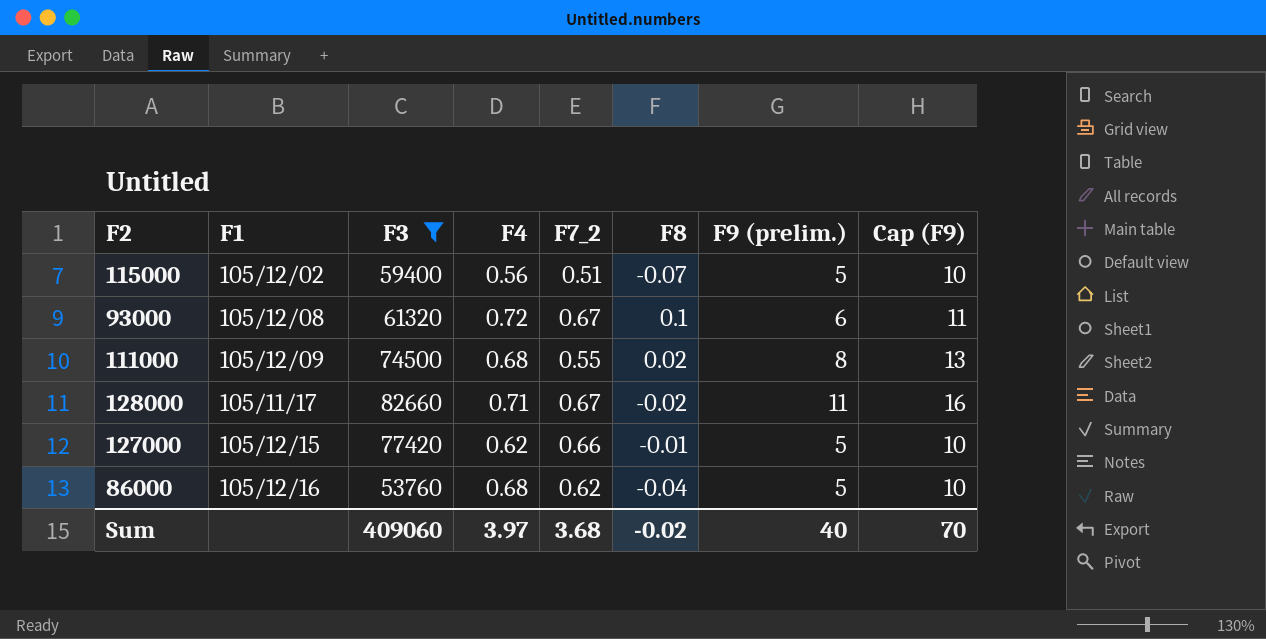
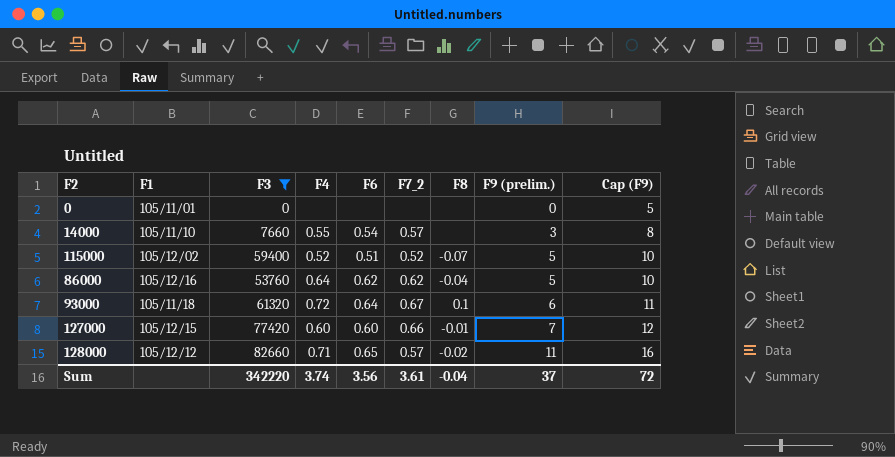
row order: none -> F9 (prelim.) ascending
column F6 | position: none -> 5
row 111000: 105/12/09 | 74500 | 0.68 | 0.55 | 0.02 | 8 | 13 -> none
row 0: none -> 105/11/01 | 0 | none | none | none | none | 0 | 5
row 14000: none -> 105/11/10 | 7660 | 0.55 | 0.54 | 0.57 | none | 3 | 8
115000 | F4: 0.56 -> 0.52
115000 | F7_2: 0.51 -> 0.52
86000 | F4: 0.68 -> 0.64
93000 | F1: 105/12/08 -> 105/11/18
127000 | F4: 0.62 -> 0.60
127000 | F9 (prelim.): 5 -> 7
127000 | Cap (F9): 10 -> 12
128000 | F1: 105/11/17 -> 105/12/12
128000 | F7_2: 0.67 -> 0.57
Sum | F3: 409060 -> 342220
Sum | F4: 3.97 -> 3.74
Sum | F7_2: 3.68 -> 3.61
Sum | F8: -0.02 -> -0.04
Sum | F9 (prelim.): 40 -> 37
Sum | Cap (F9): 70 -> 72

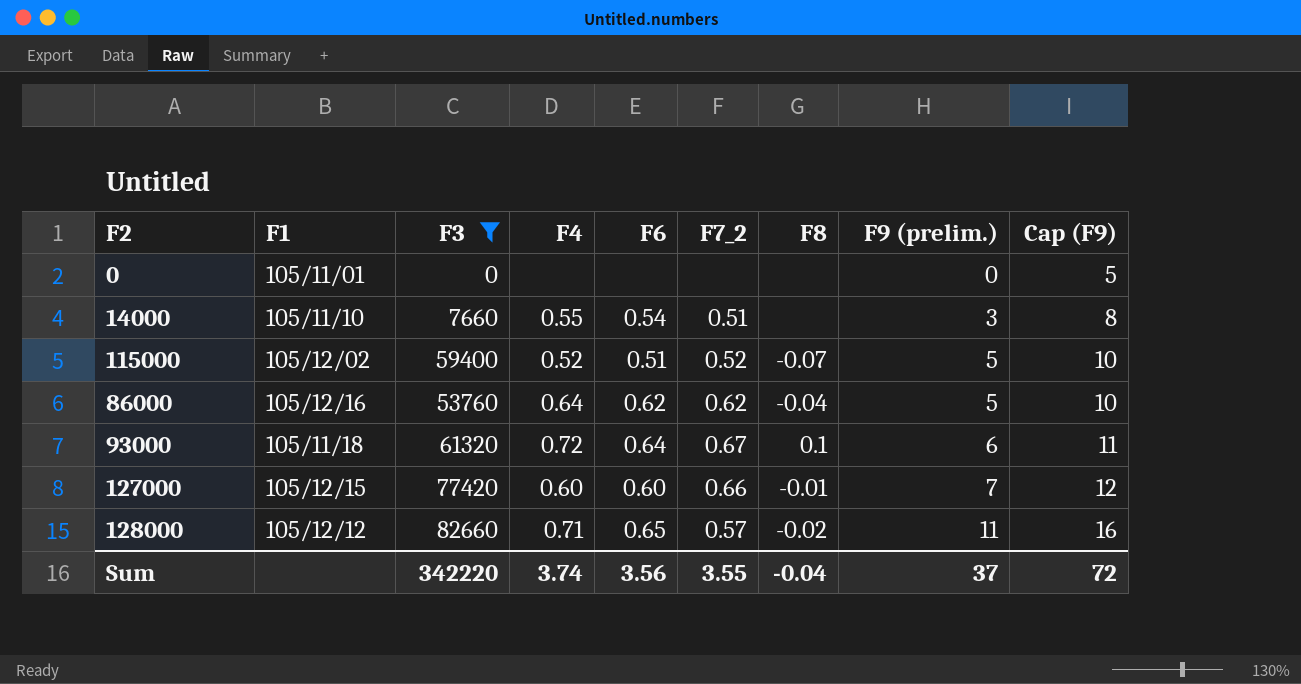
14000 | F7_2: 0.57 -> 0.51
Sum | F7_2: 3.61 -> 3.55

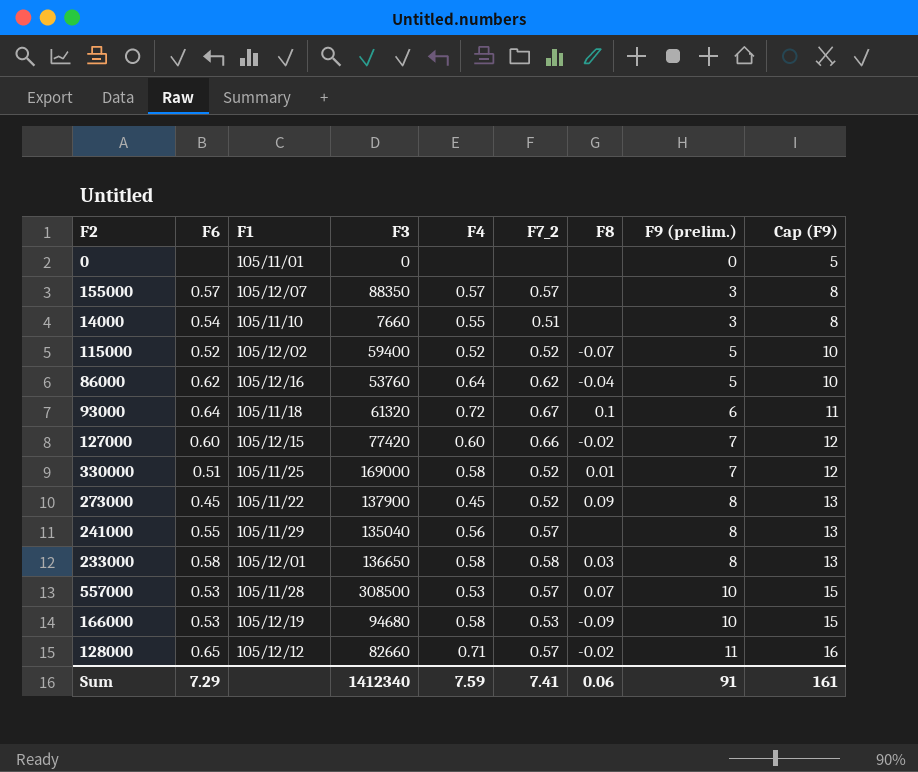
filter: F3 <= 82660 -> none
column F6 | position: 5 -> 2
115000 | F6: 0.51 -> 0.52
127000 | F8: -0.01 -> -0.02
Sum | F6: 3.56 -> 7.29
Sum | F3: 342220 -> 1412340
Sum | F4: 3.74 -> 7.59
Sum | F7_2: 3.55 -> 7.41
Sum | F8: -0.04 -> 0.06
Sum | F9 (prelim.): 37 -> 91
Sum | Cap (F9): 72 -> 161

